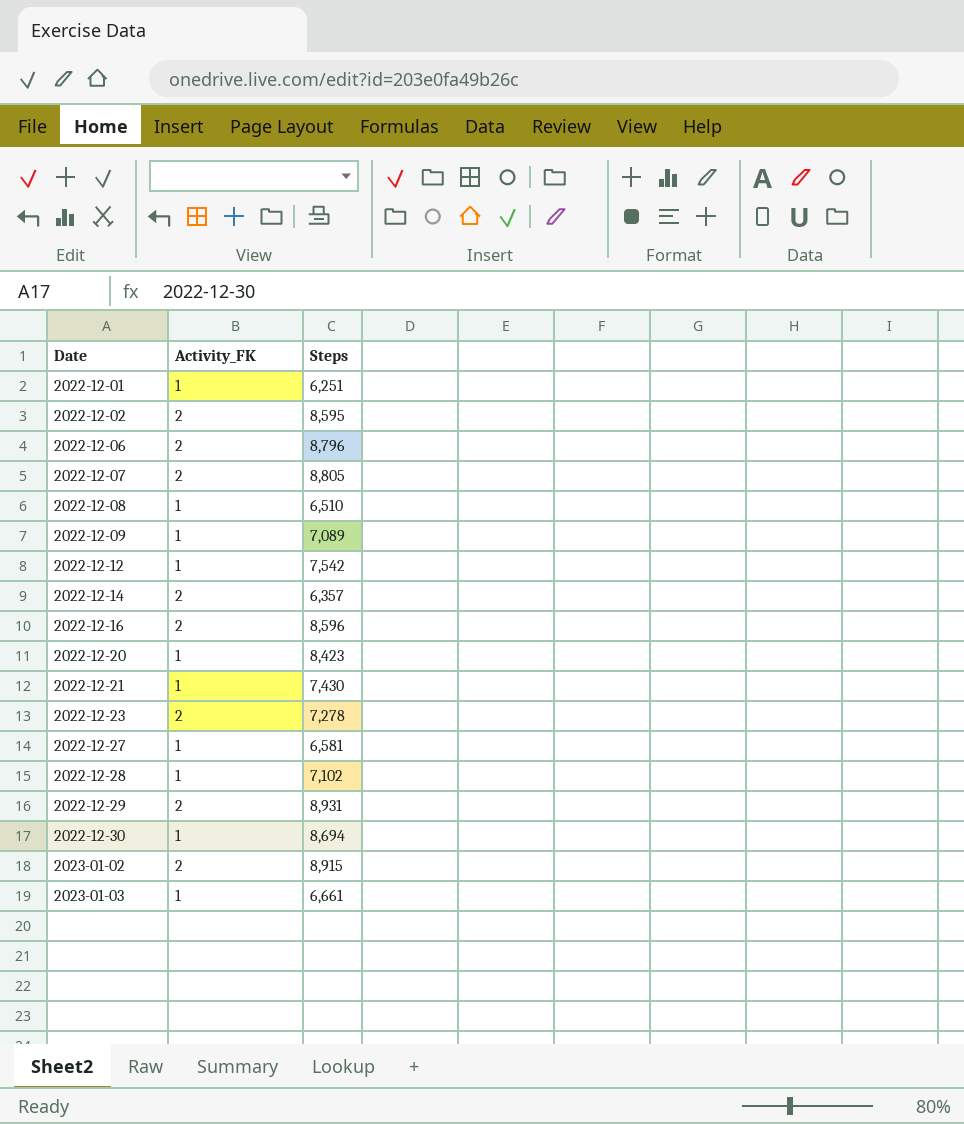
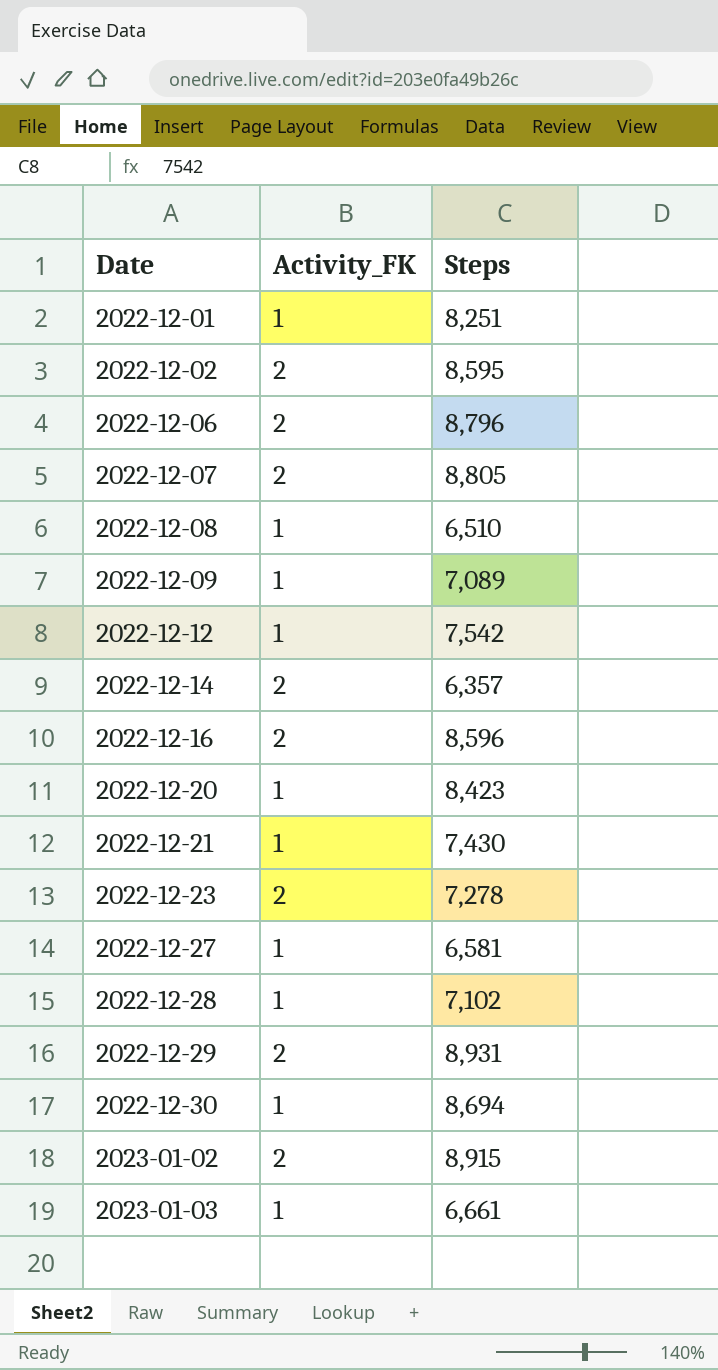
2022-12-01 | Steps: 6,251 -> 8,251

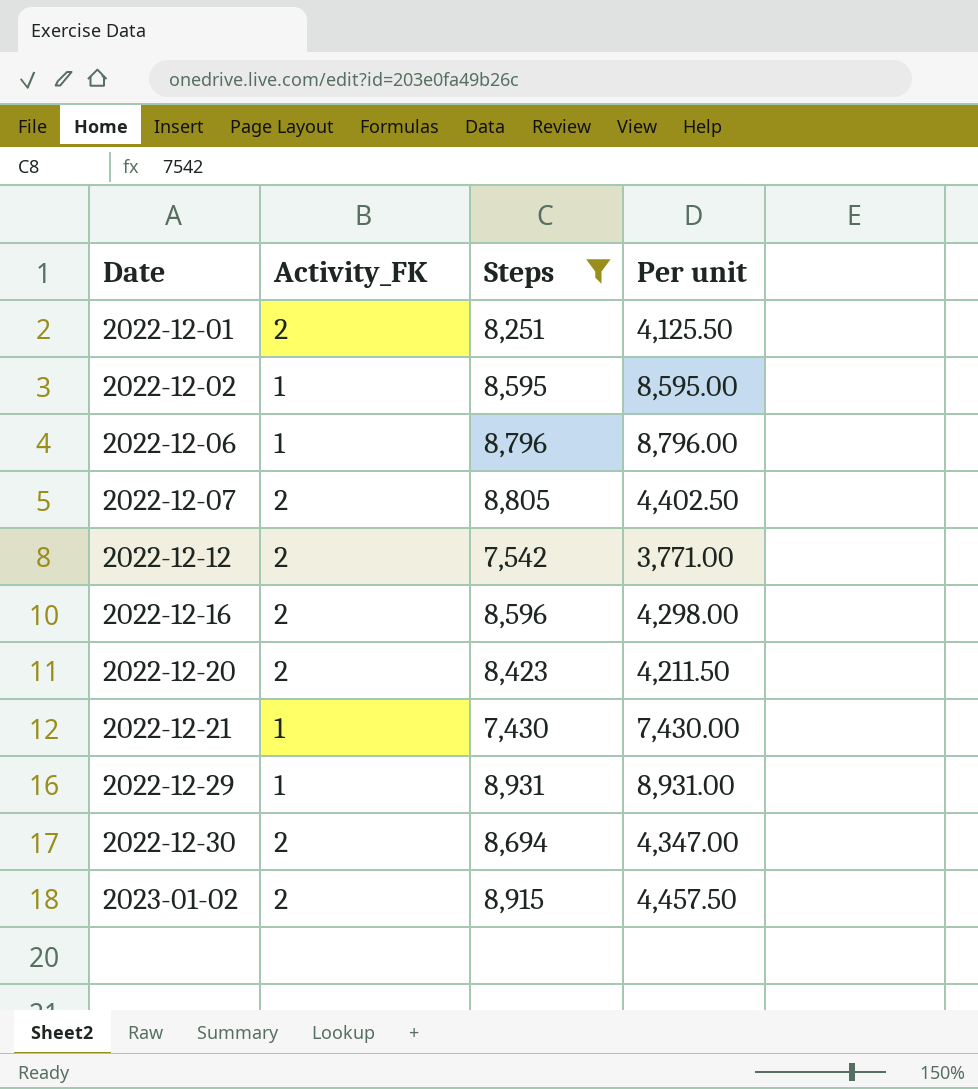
filter: none -> Steps >= 7,430
column Per unit | formula: none -> [Steps] / [Activity_FK]
2022-12-01 | Activity_FK: 1 -> 2
2022-12-02 | Activity_FK: 2 -> 1
2022-12-06 | Activity_FK: 2 -> 1
2022-12-12 | Activity_FK: 1 -> 2
2022-12-20 | Activity_FK: 1 -> 2
2022-12-29 | Activity_FK: 2 -> 1
2022-12-30 | Activity_FK: 1 -> 2

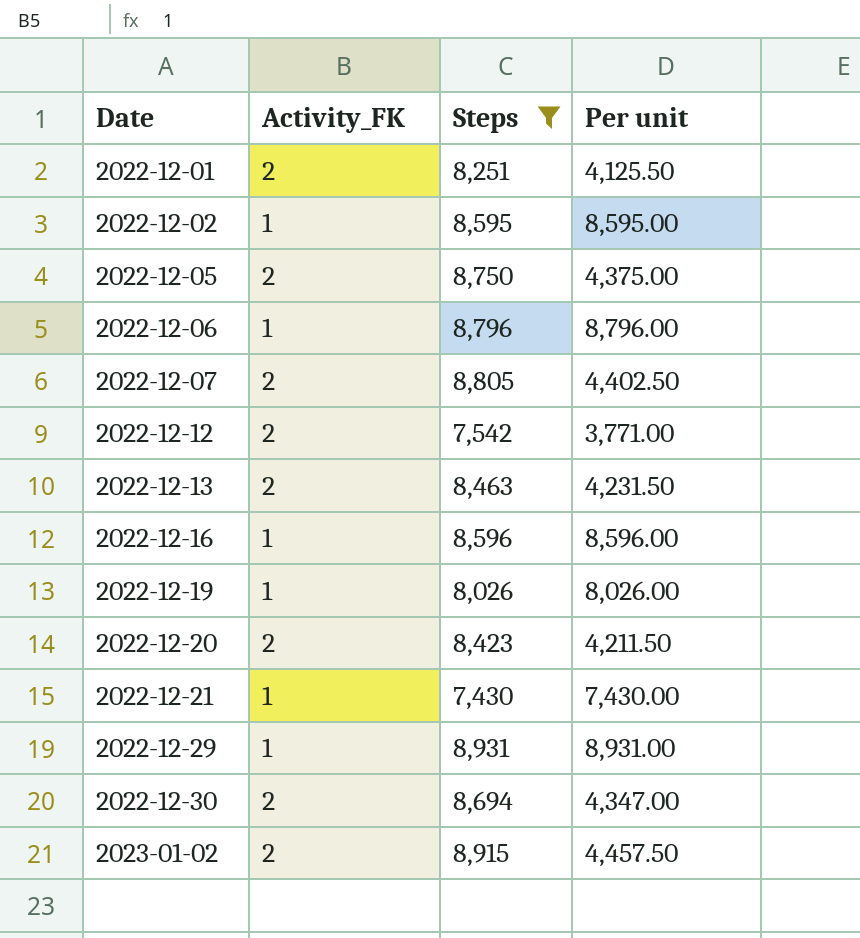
row 2022-12-05: none -> 2 | 8,750 | 4,375.00
row 2022-12-13: none -> 2 | 8,463 | 4,231.50
2022-12-16 | Activity_FK: 2 -> 1
2022-12-16 | Per unit: 4,298.00 -> 8,596.00
row 2022-12-19: none -> 1 | 8,026 | 8,026.00

